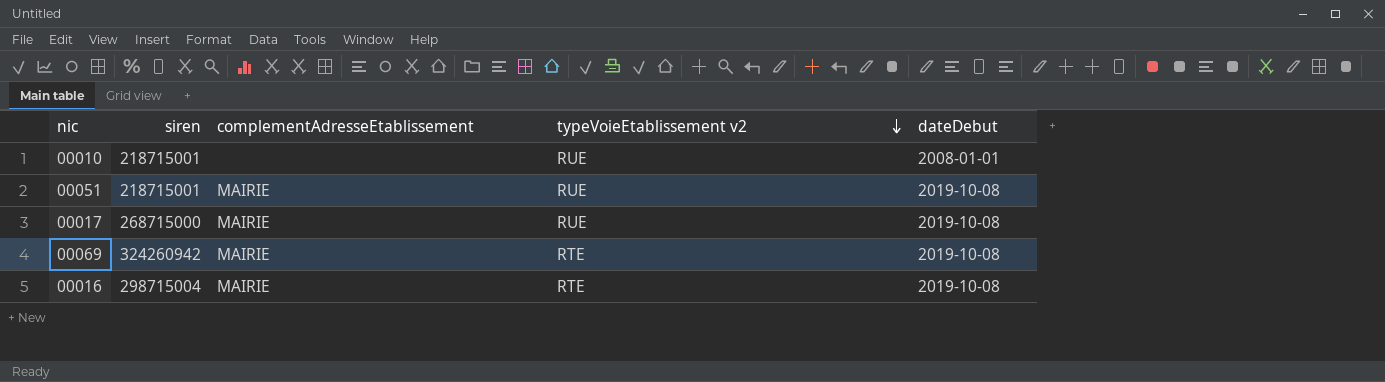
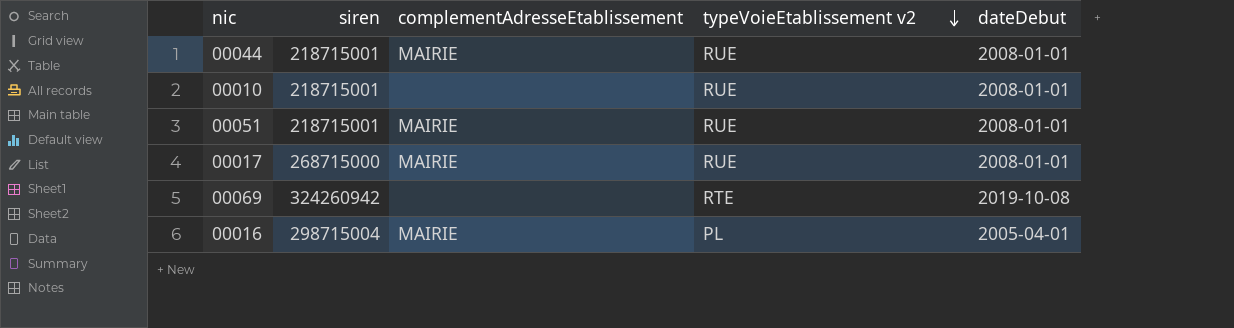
row 00044: none -> 218715001 | MAIRIE | RUE | 2008-01-01
00051 | dateDebut: 2019-10-08 -> 2008-01-01
00017 | dateDebut: 2019-10-08 -> 2008-01-01
00069 | complementAdresseEtablissement: MAIRIE -> none
00016 | typeVoieEtablissement v2: RTE -> PL
00016 | dateDebut: 2019-10-08 -> 2005-04-01

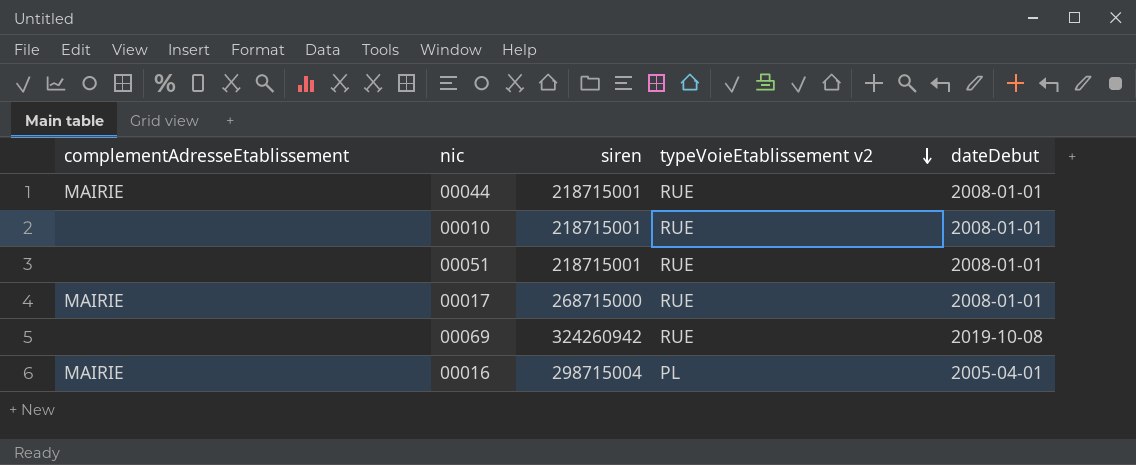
column complementAdresseEtablissement | position: 3 -> 1
00051 | complementAdresseEtablissement: MAIRIE -> none
00069 | typeVoieEtablissement v2: RTE -> RUE

